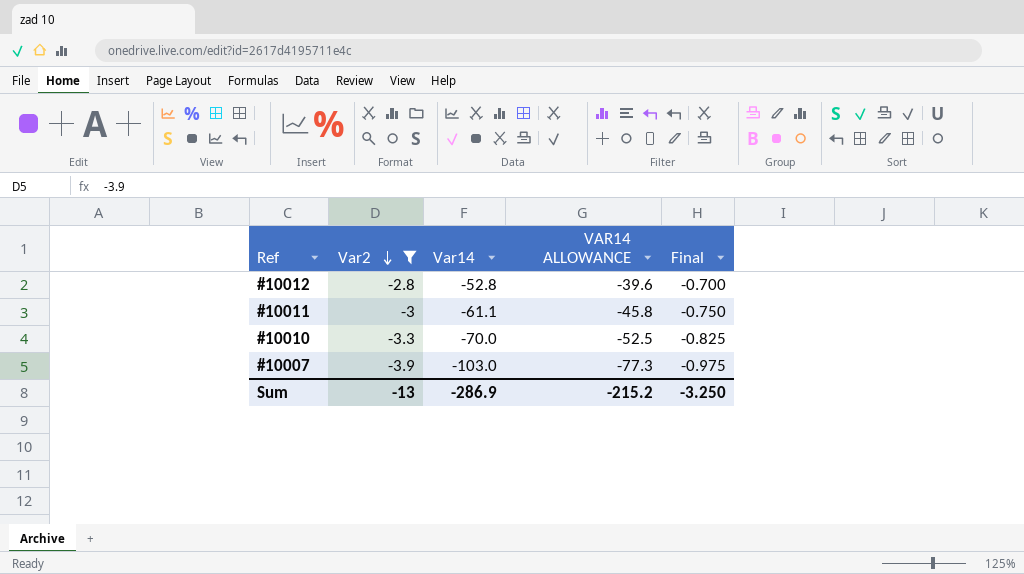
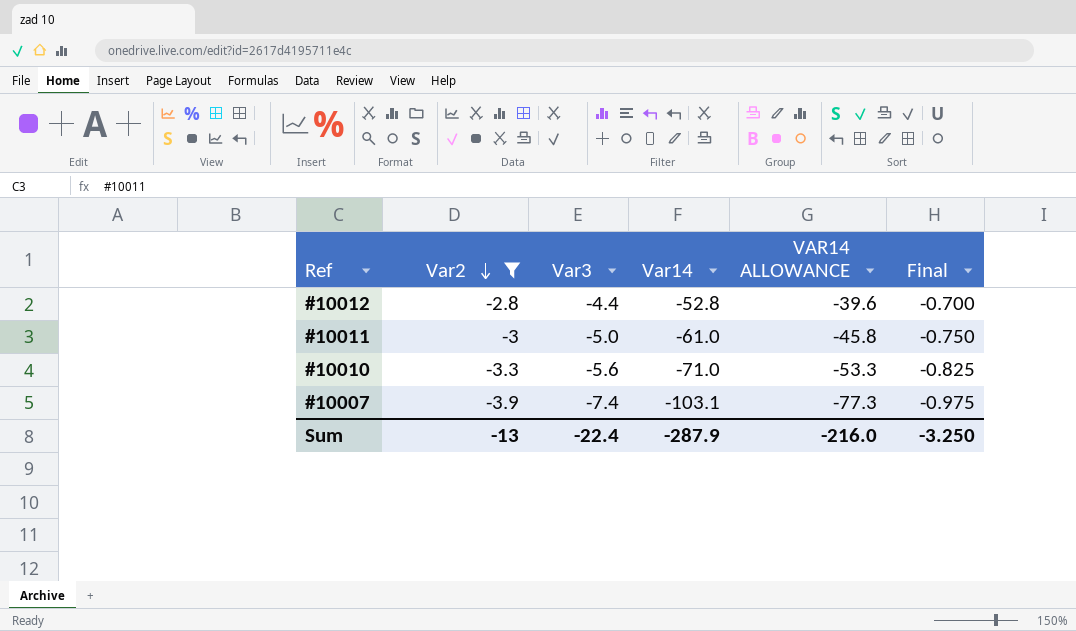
column Var3 | position: none -> 3
#10011 | Var14: -61.1 -> -61.0
#10010 | Var14: -70.0 -> -71.0
#10010 | VAR14 ALLOWANCE: -52.5 -> -53.3
#10007 | Var14: -103.0 -> -103.1
Sum | Var14: -286.9 -> -287.9
Sum | VAR14 ALLOWANCE: -215.2 -> -216.0

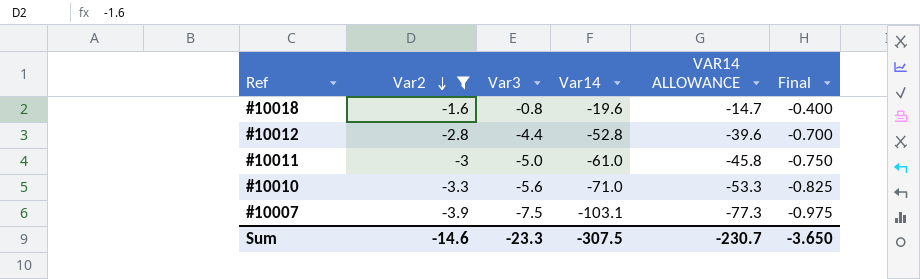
row #10018: none -> -1.6 | -0.8 | -19.6 | -14.7 | -0.400
#10007 | Var3: -7.4 -> -7.5
Sum | Var2: -13 -> -14.6
Sum | Var3: -22.4 -> -23.3
Sum | Var14: -287.9 -> -307.5
Sum | VAR14 ALLOWANCE: -216.0 -> -230.7
Sum | Final: -3.250 -> -3.650

